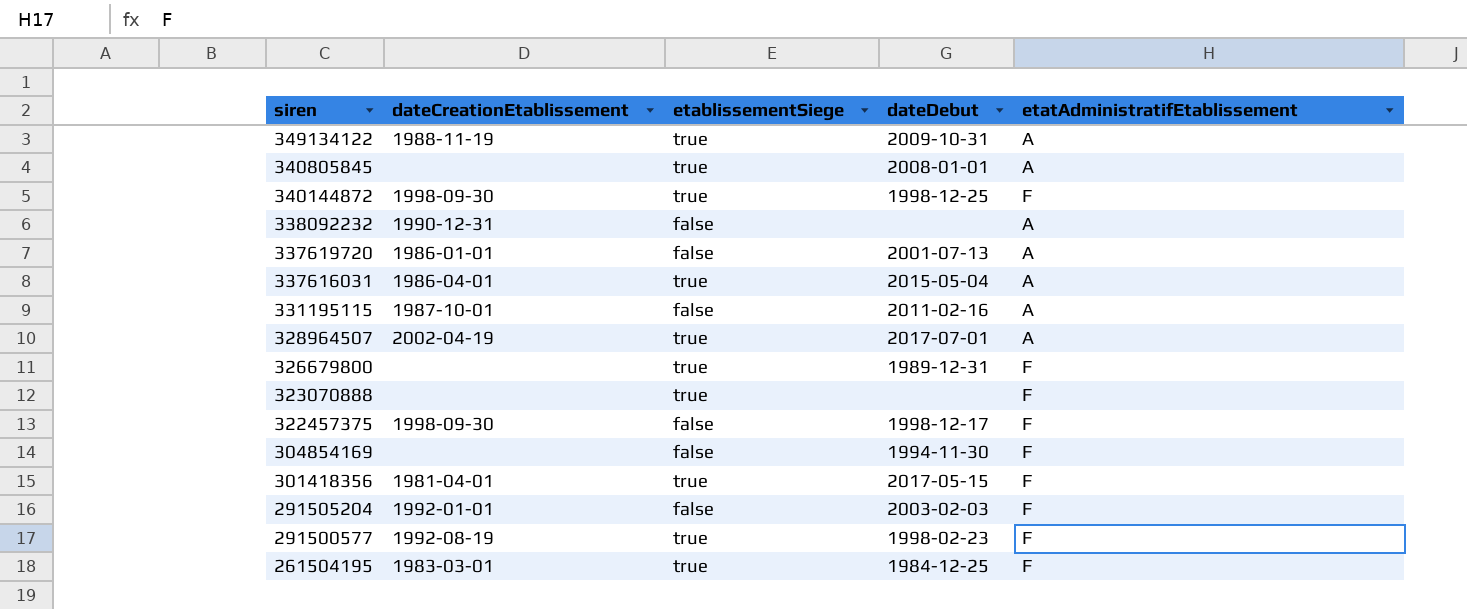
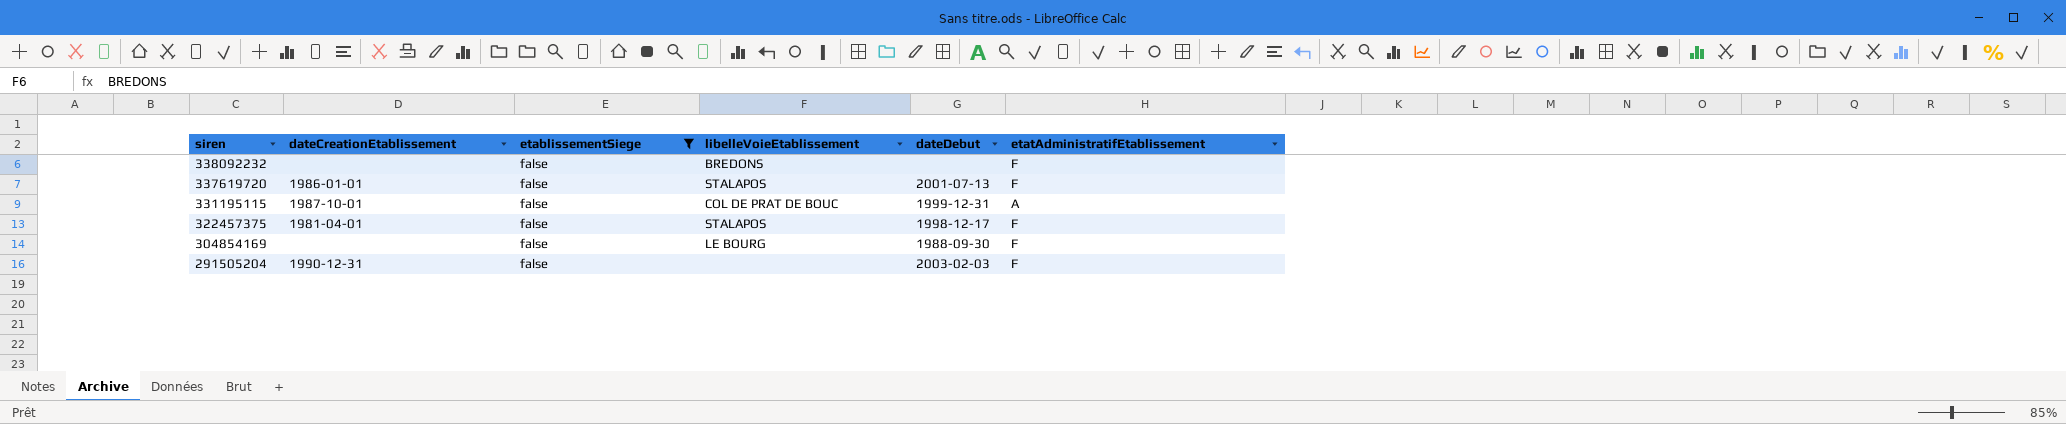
filter: none -> etablissementSiege = false
column libelleVoieEtablissement | position: none -> 4
338092232 | dateCreationEtablissement: 1990-12-31 -> none
338092232 | etatAdministratifEtablissement: A -> F
337619720 | etatAdministratifEtablissement: A -> F
331195115 | dateDebut: 2011-02-16 -> 1999-12-31
322457375 | dateCreationEtablissement: 1998-09-30 -> 1981-04-01
304854169 | dateDebut: 1994-11-30 -> 1988-09-30
291505204 | dateCreationEtablissement: 1992-01-01 -> 1990-12-31

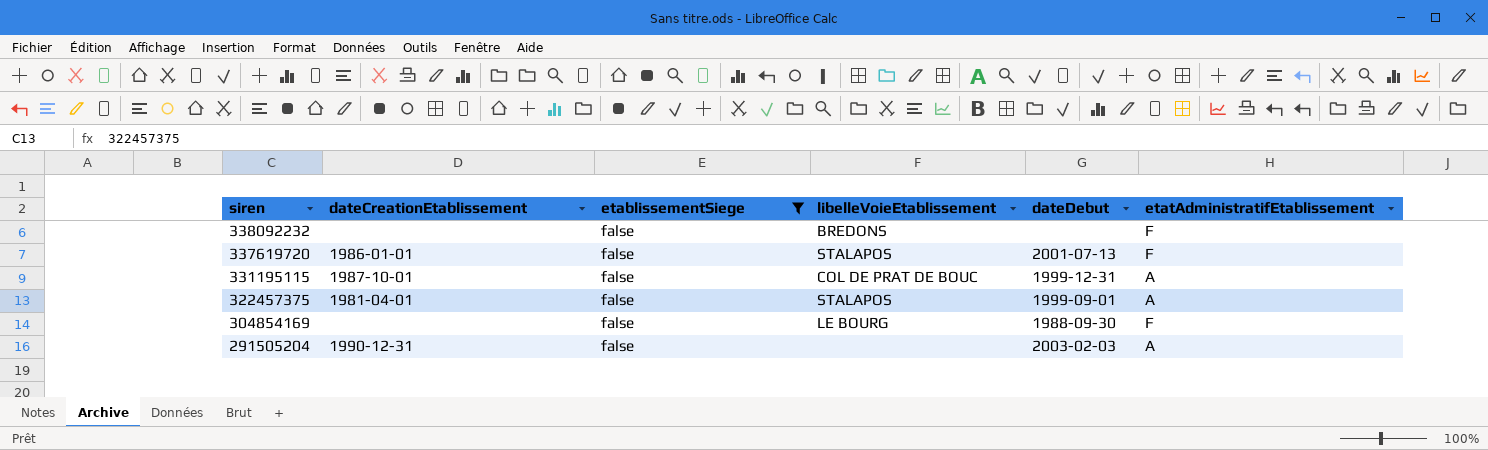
322457375 | dateDebut: 1998-12-17 -> 1999-09-01
322457375 | etatAdministratifEtablissement: F -> A
291505204 | etatAdministratifEtablissement: F -> A

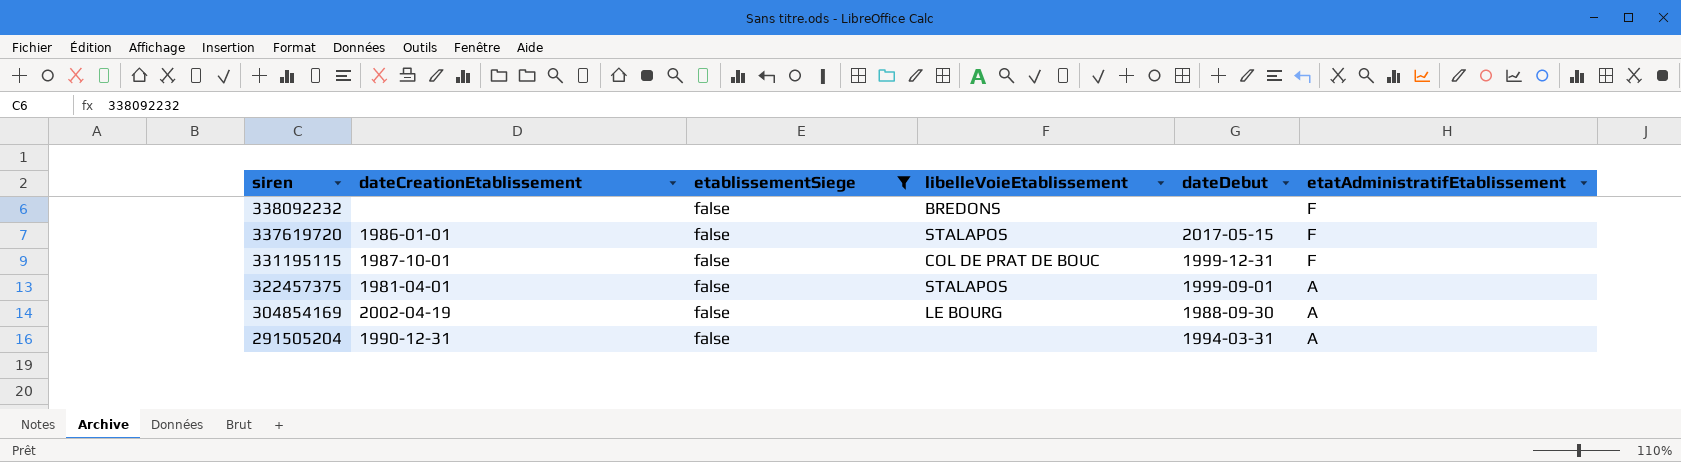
337619720 | dateDebut: 2001-07-13 -> 2017-05-15
331195115 | etatAdministratifEtablissement: A -> F
304854169 | dateCreationEtablissement: none -> 2002-04-19
304854169 | etatAdministratifEtablissement: F -> A
291505204 | dateDebut: 2003-02-03 -> 1994-03-31

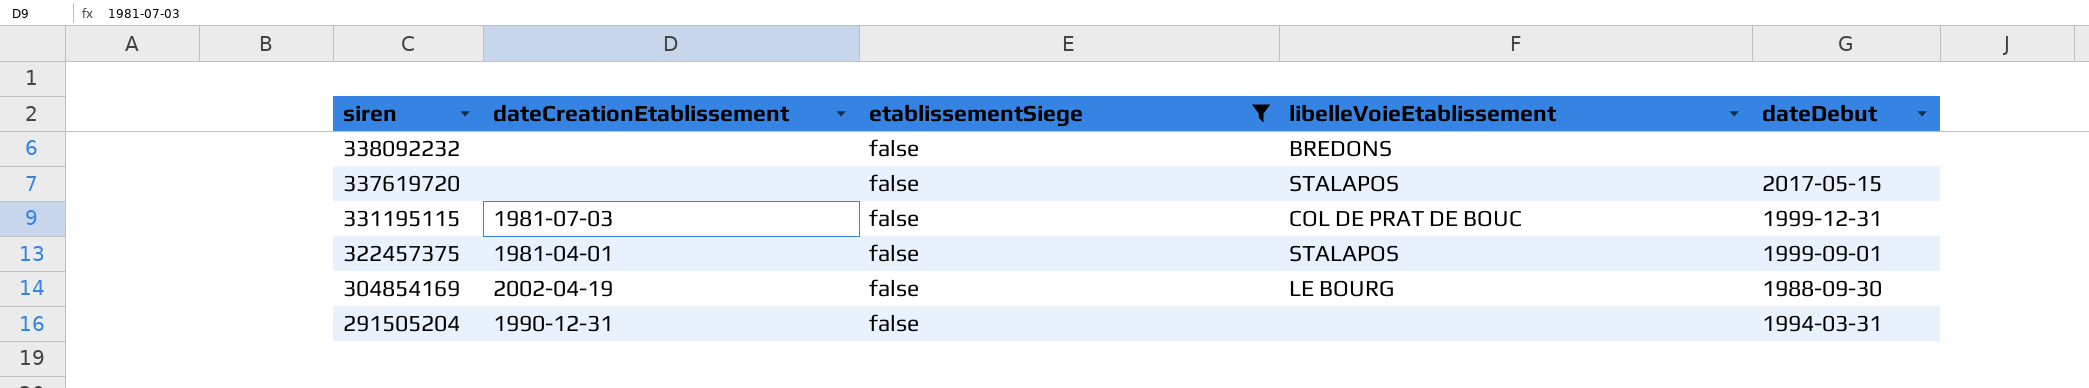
column etatAdministratifEtablissement | position: 6 -> none
337619720 | dateCreationEtablissement: 1986-01-01 -> none
331195115 | dateCreationEtablissement: 1987-10-01 -> 1981-07-03

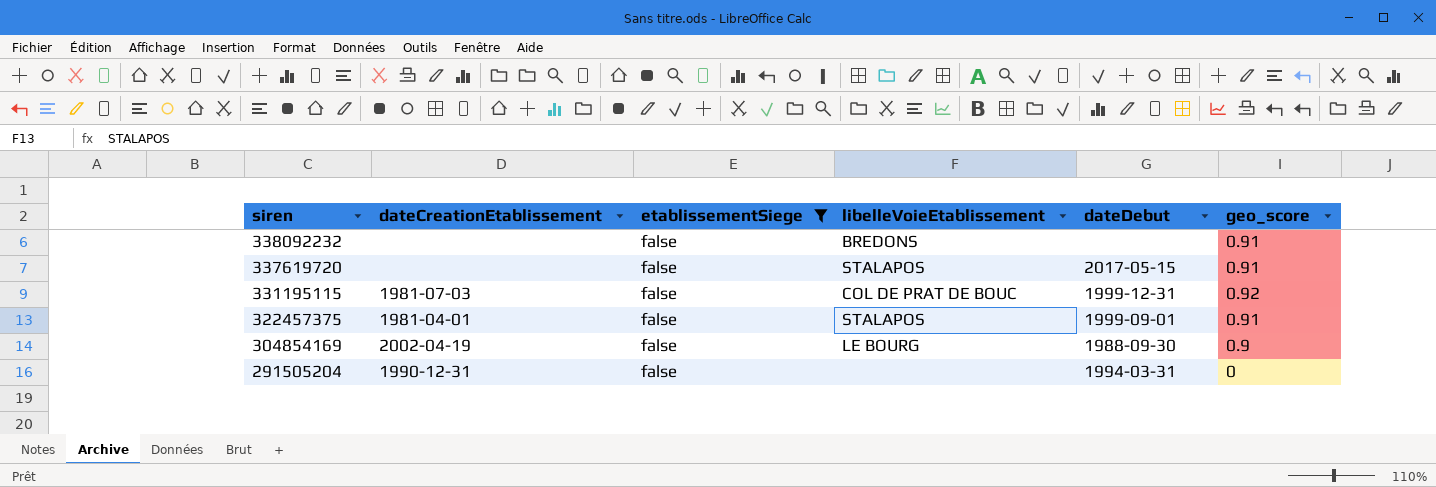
column geo_score | position: none -> 6

